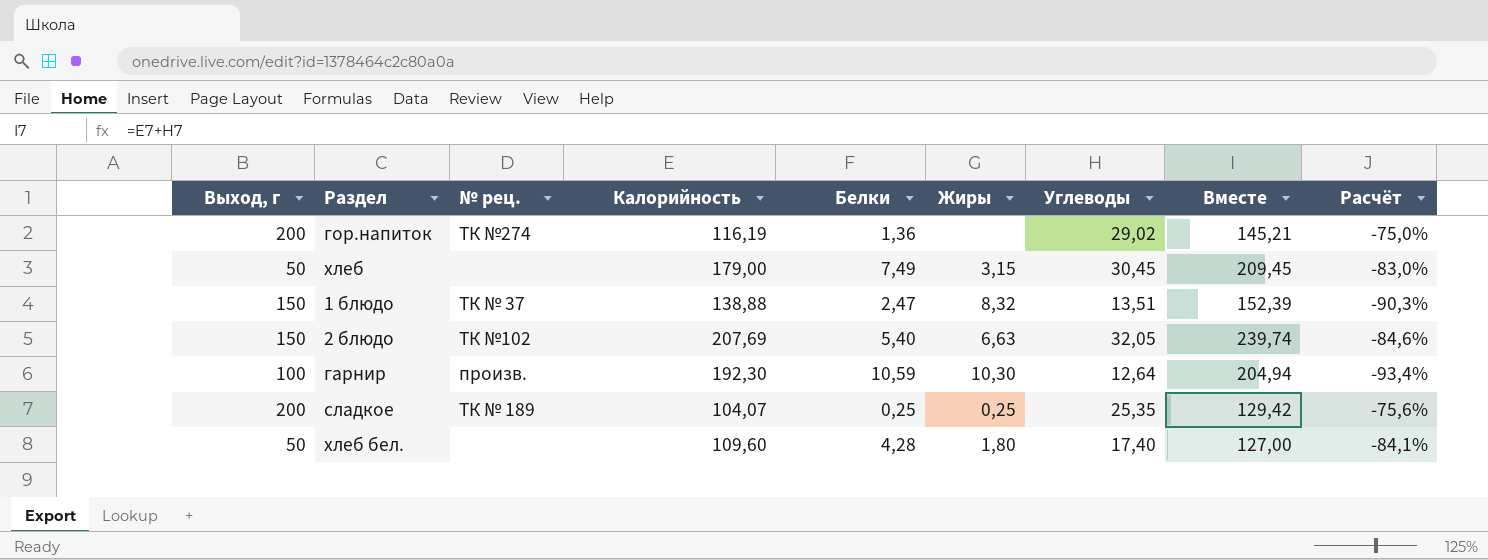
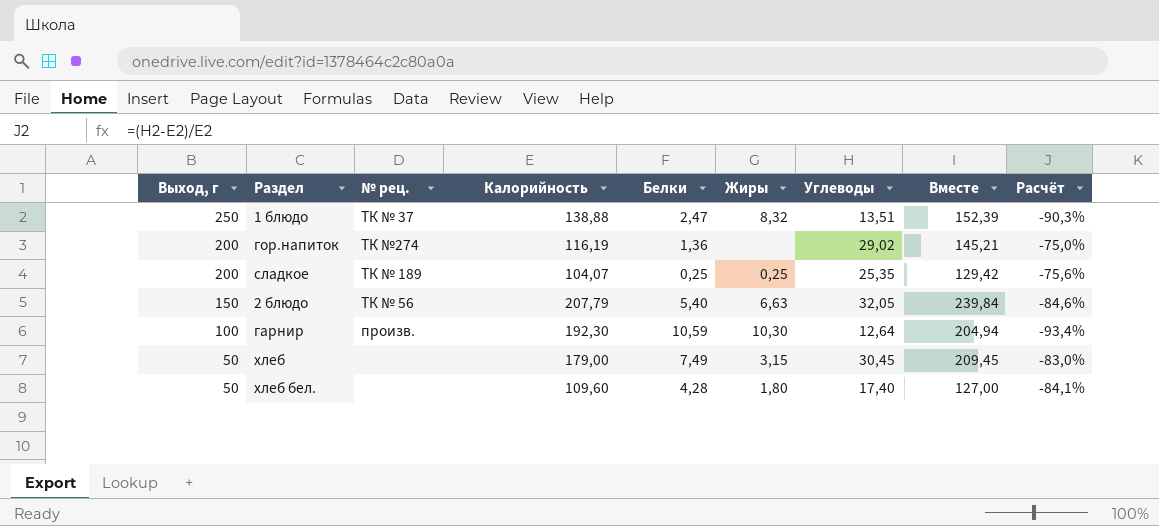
row order: none -> Выход, г descending
1 блюдо | Выход, г: 150 -> 250
2 блюдо | № рец.: ТК №102 -> ТК № 56
2 блюдо | Калорийность: 207,69 -> 207,79
2 блюдо | Вместе: 239,74 -> 239,84

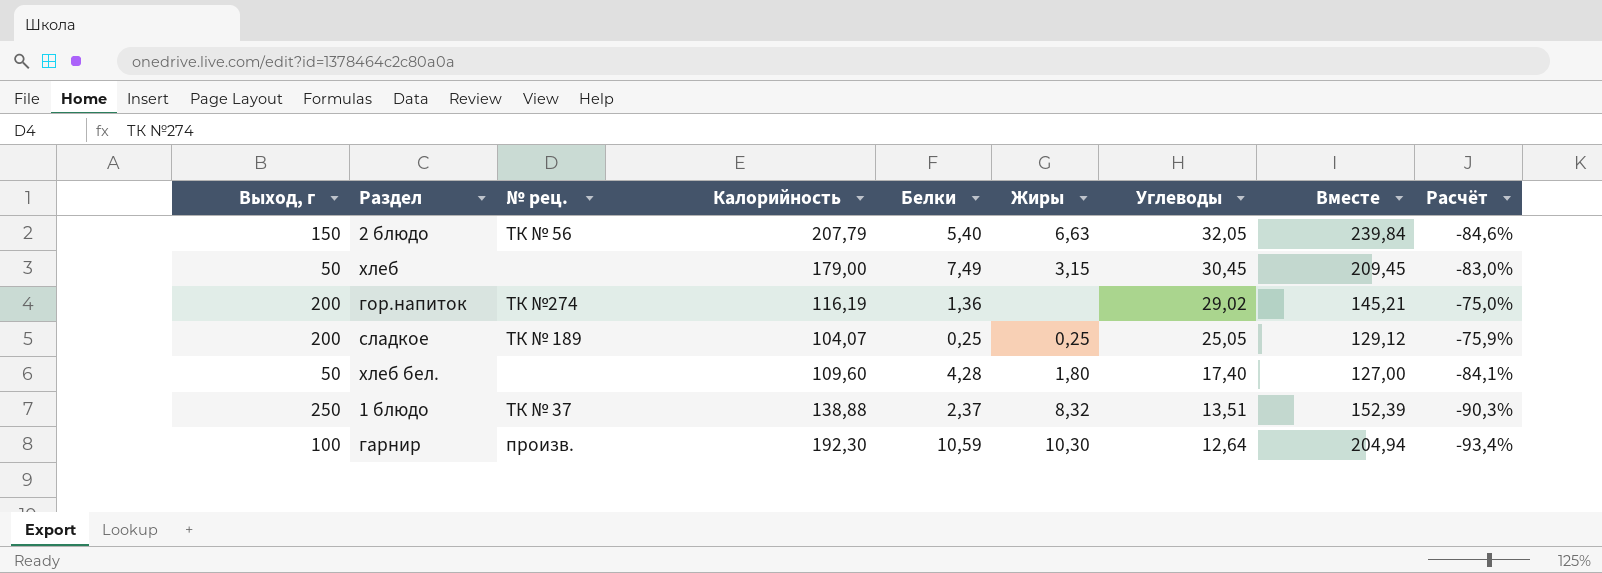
row order: Выход, г descending -> Углеводы descending
сладкое | Углеводы: 25,35 -> 25,05
сладкое | Вместе: 129,42 -> 129,12
сладкое | Расчёт: -75,6% -> -75,9%
1 блюдо | Белки: 2,47 -> 2,37

